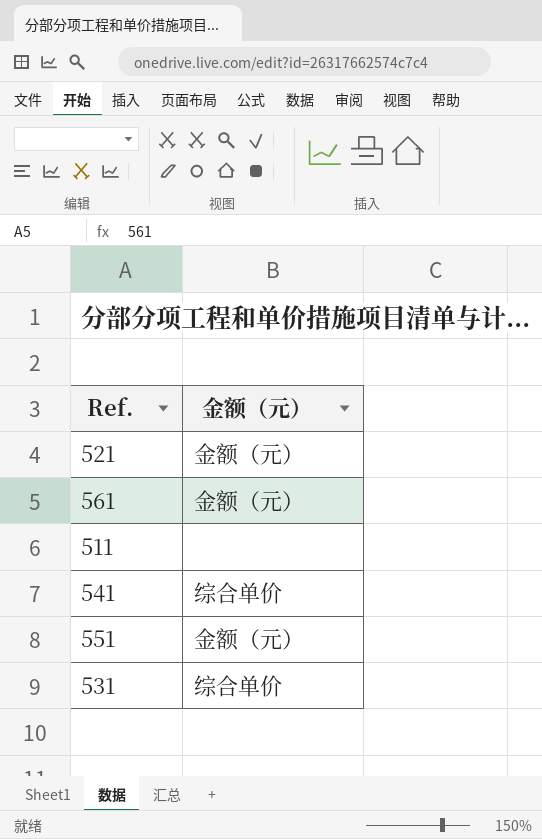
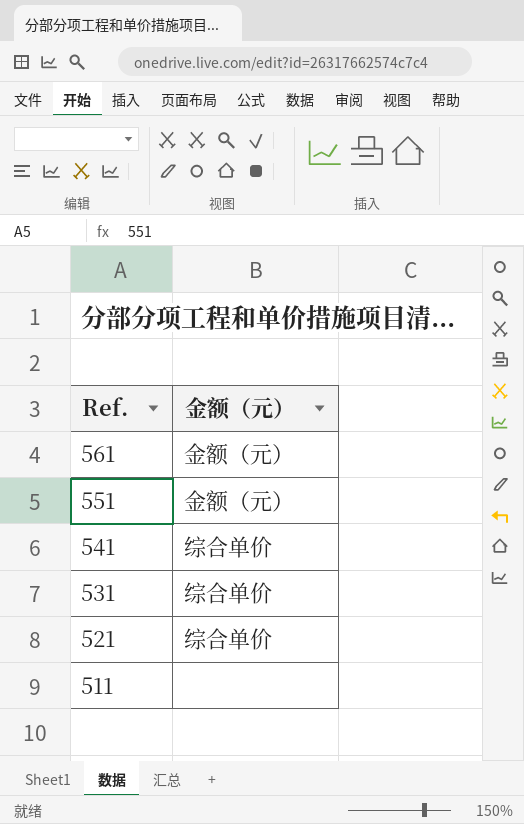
row order: none -> Ref. descending
521 | 金额（元）: 金额（元） -> 综合单价

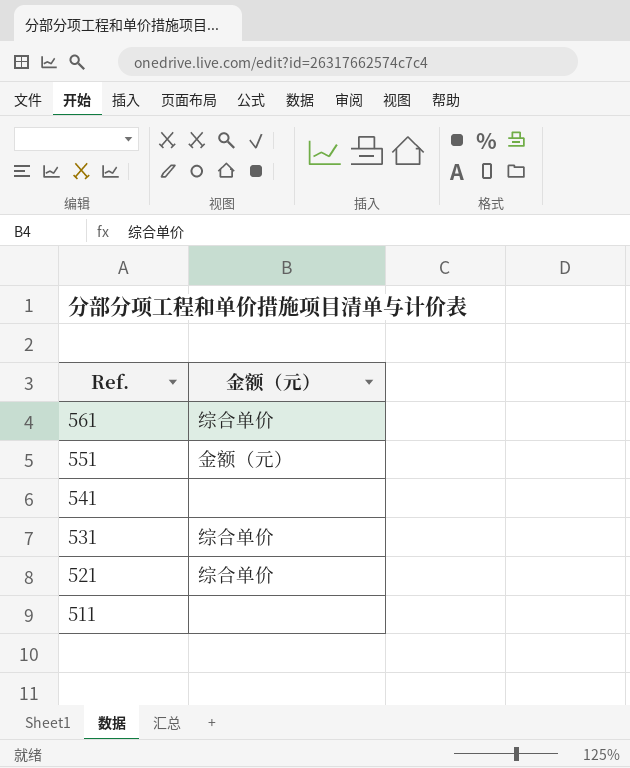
561 | 金额（元）: 金额（元） -> 综合单价
541 | 金额（元）: 综合单价 -> none

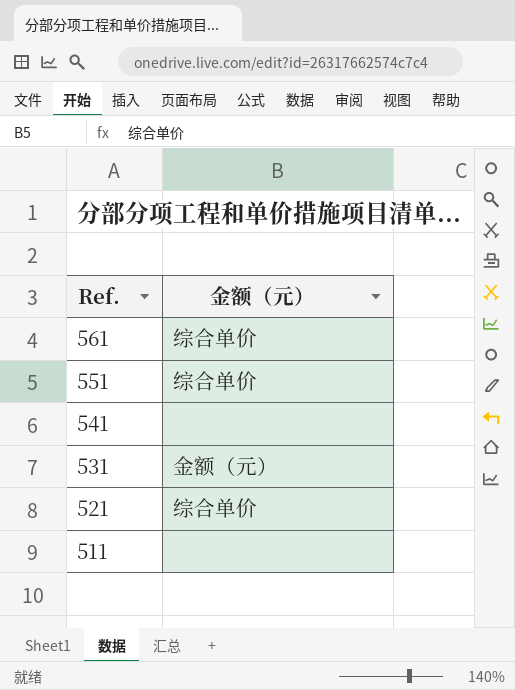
551 | 金额（元）: 金额（元） -> 综合单价
531 | 金额（元）: 综合单价 -> 金额（元）

